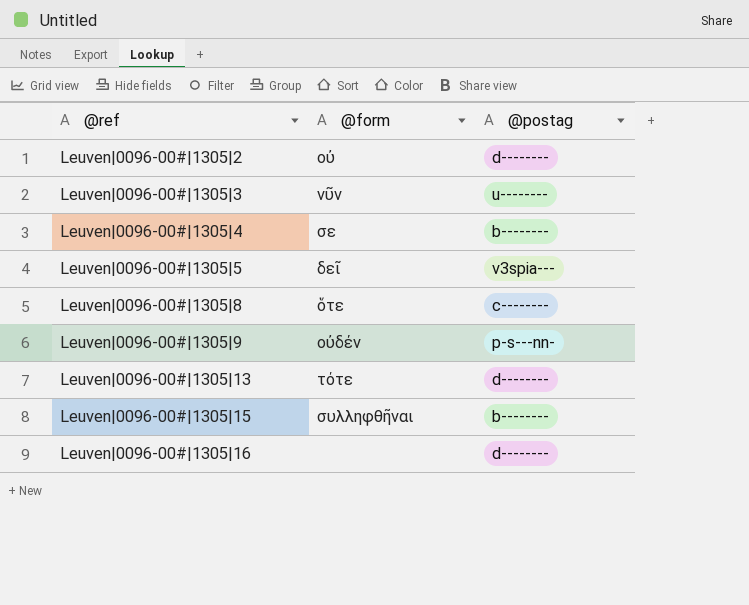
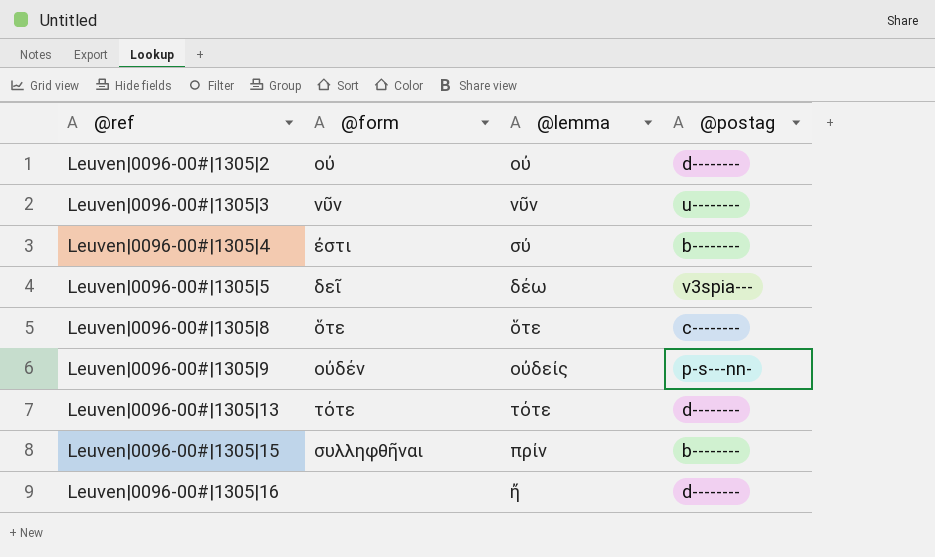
column @lemma | position: none -> 3
Leuven|0096-00#|1305|4 | @form: σε -> ἐστι

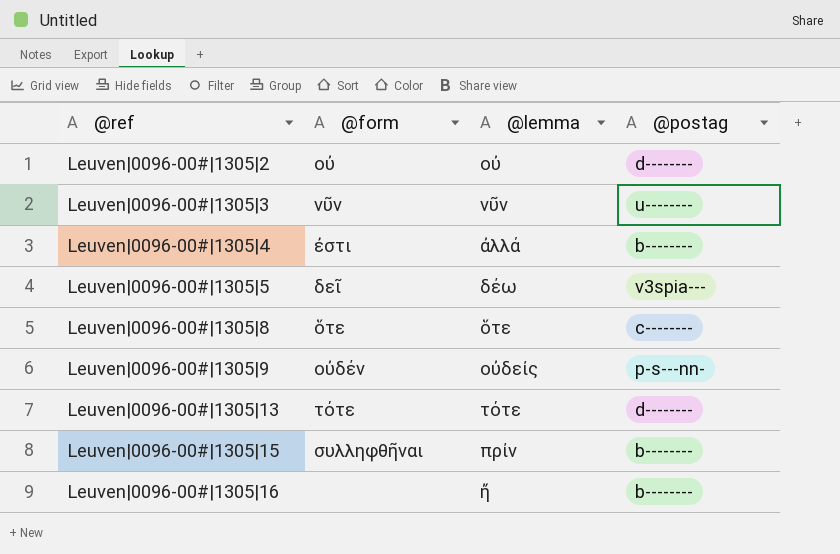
Leuven|0096-00#|1305|4 | @lemma: σύ -> ἀλλά
Leuven|0096-00#|1305|16 | @postag: d-------- -> b--------

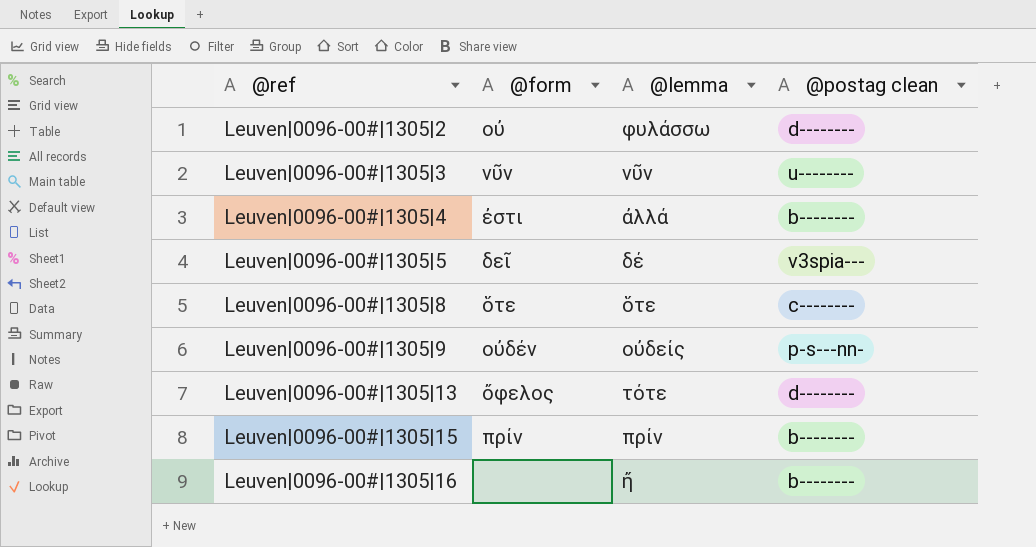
column name: @postag -> @postag clean
Leuven|0096-00#|1305|2 | @lemma: οὐ -> φυλάσσω
Leuven|0096-00#|1305|5 | @lemma: δέω -> δέ
Leuven|0096-00#|1305|13 | @form: τότε -> ὄφελος
Leuven|0096-00#|1305|15 | @form: συλληφθῆναι -> πρίν

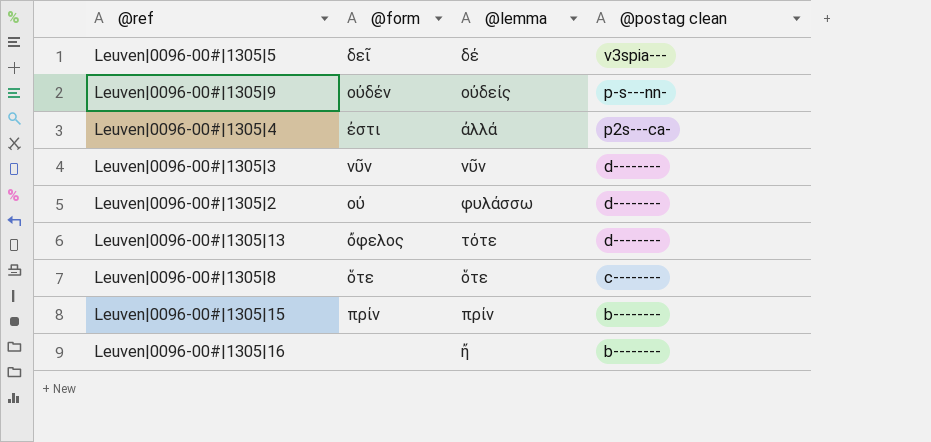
row order: @ref ascending -> @postag clean descending
Leuven|0096-00#|1305|4 | @postag clean: b-------- -> p2s---ca-
Leuven|0096-00#|1305|3 | @postag clean: u-------- -> d--------

